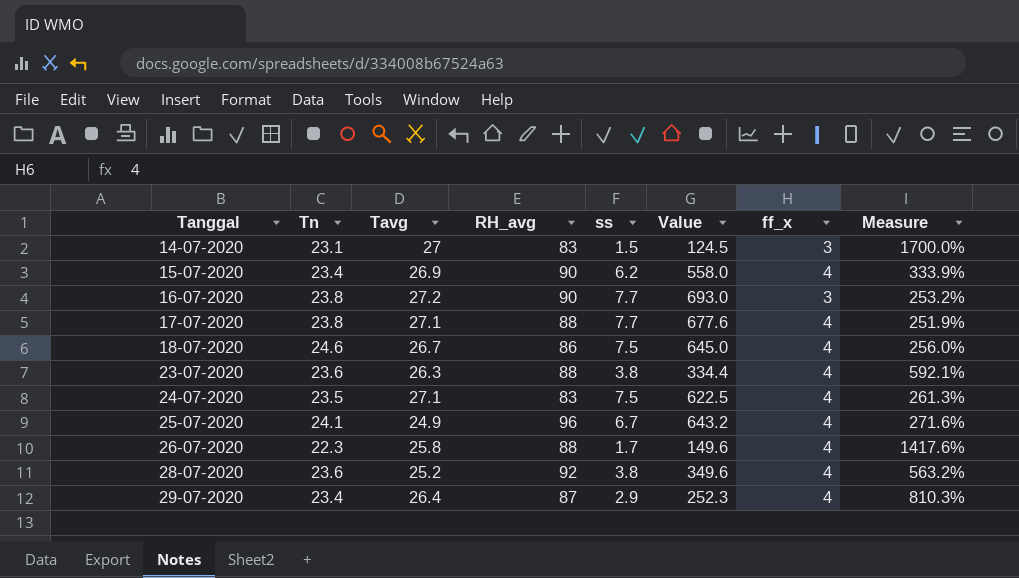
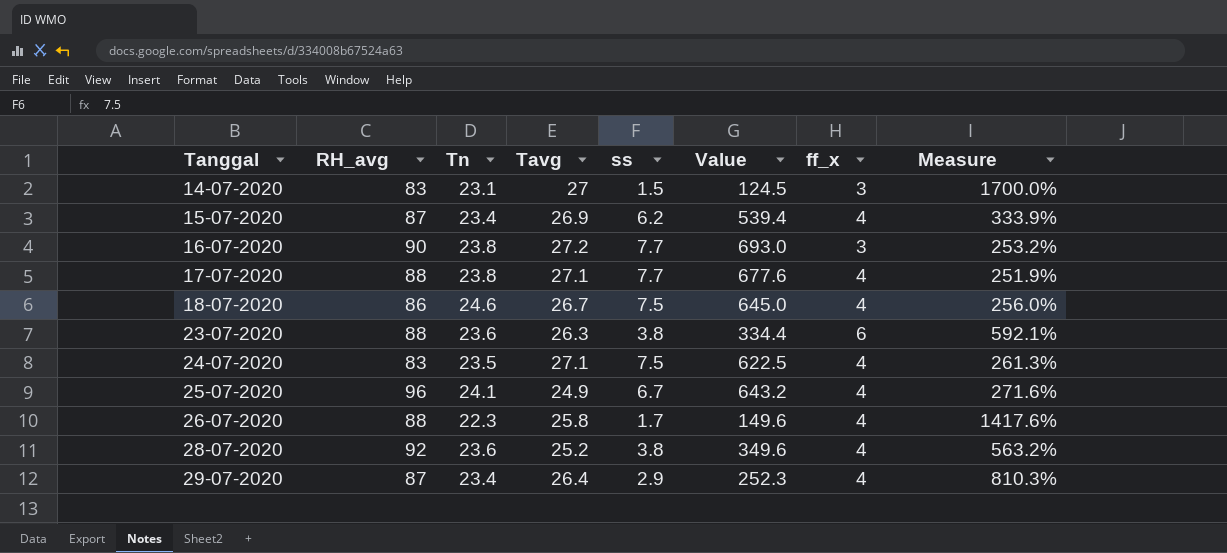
column RH_avg | position: 4 -> 2
15-07-2020 | RH_avg: 90 -> 87
15-07-2020 | Value: 558.0 -> 539.4
23-07-2020 | ff_x: 4 -> 6

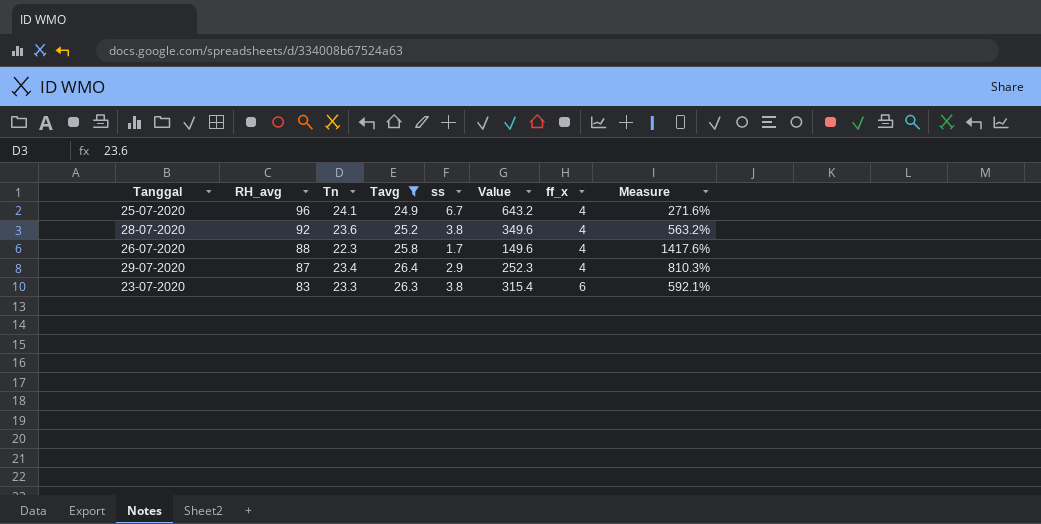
filter: none -> Tavg <= 26.4
row order: Tanggal ascending -> RH_avg descending
23-07-2020 | RH_avg: 88 -> 83
23-07-2020 | Tn: 23.6 -> 23.3
23-07-2020 | Value: 334.4 -> 315.4

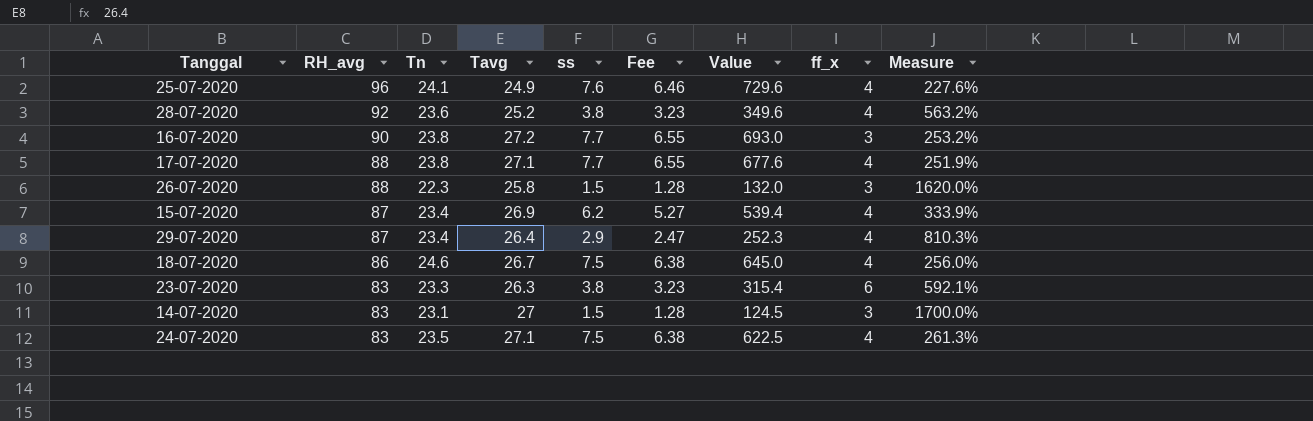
filter: Tavg <= 26.4 -> none
column Fee | formula: none -> [ss] * 0.85
25-07-2020 | ss: 6.7 -> 7.6
25-07-2020 | Value: 643.2 -> 729.6
25-07-2020 | Measure: 271.6% -> 227.6%
26-07-2020 | ss: 1.7 -> 1.5
26-07-2020 | Value: 149.6 -> 132.0
26-07-2020 | ff_x: 4 -> 3
26-07-2020 | Measure: 1417.6% -> 1620.0%

